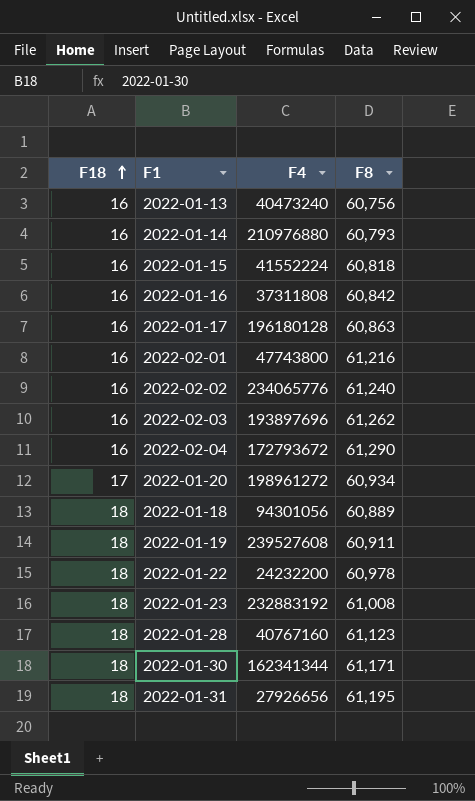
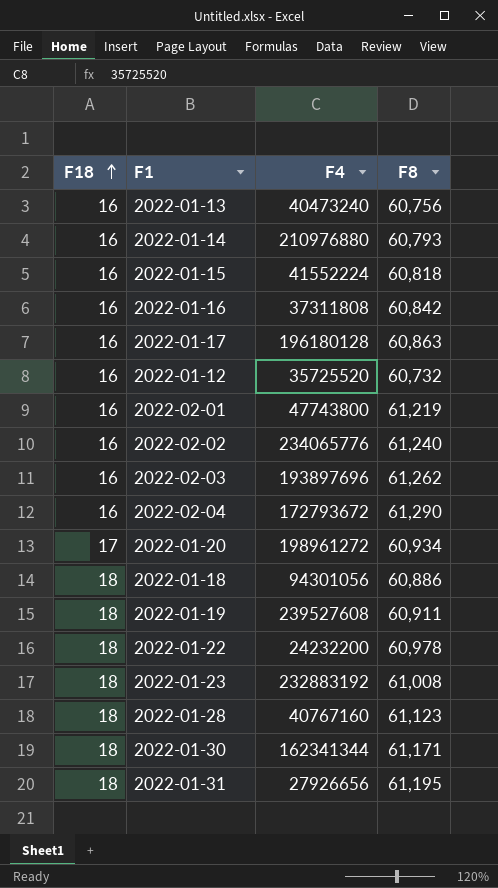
row 2022-01-12: none -> 16 | 35725520 | 60,732
2022-02-01 | F8: 61,216 -> 61,219
2022-01-18 | F8: 60,889 -> 60,886

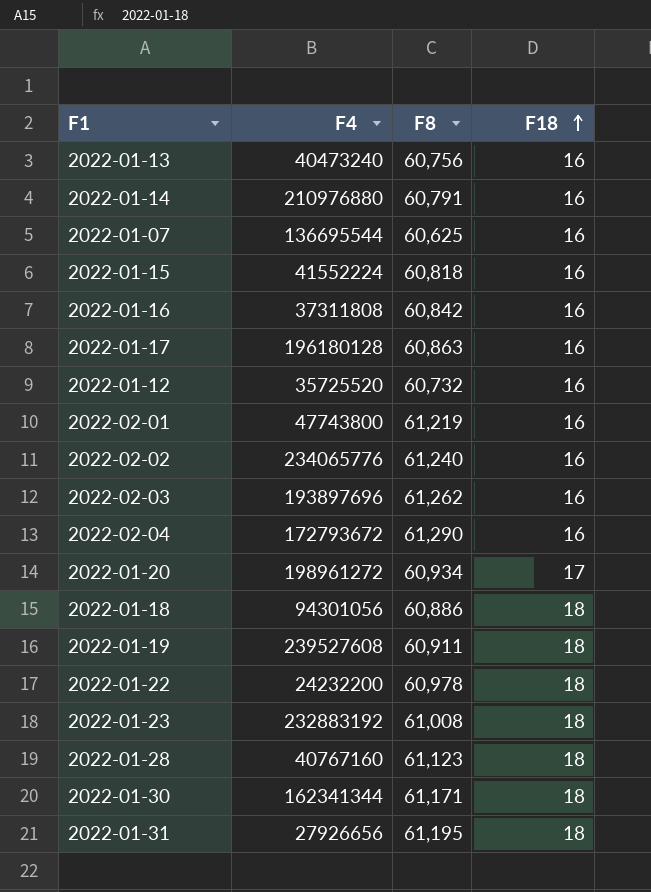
column F18 | position: 1 -> 4
2022-01-14 | F8: 60,793 -> 60,791
row 2022-01-07: none -> 136695544 | 60,625 | 16

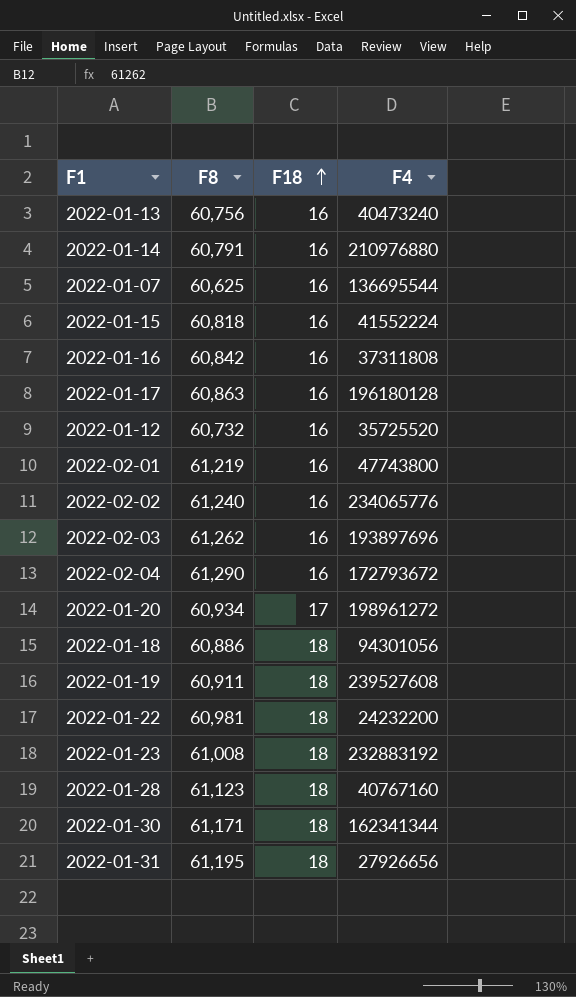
column F4 | position: 2 -> 4
2022-01-22 | F8: 60,978 -> 60,981

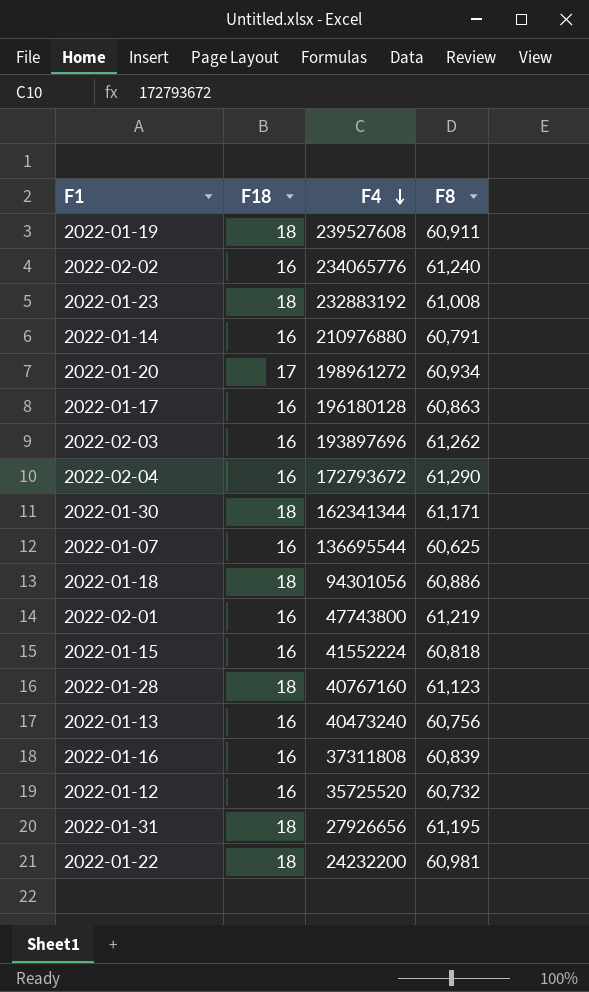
row order: F18 ascending -> F4 descending
column F8 | position: 2 -> 4
2022-01-16 | F8: 60,842 -> 60,839

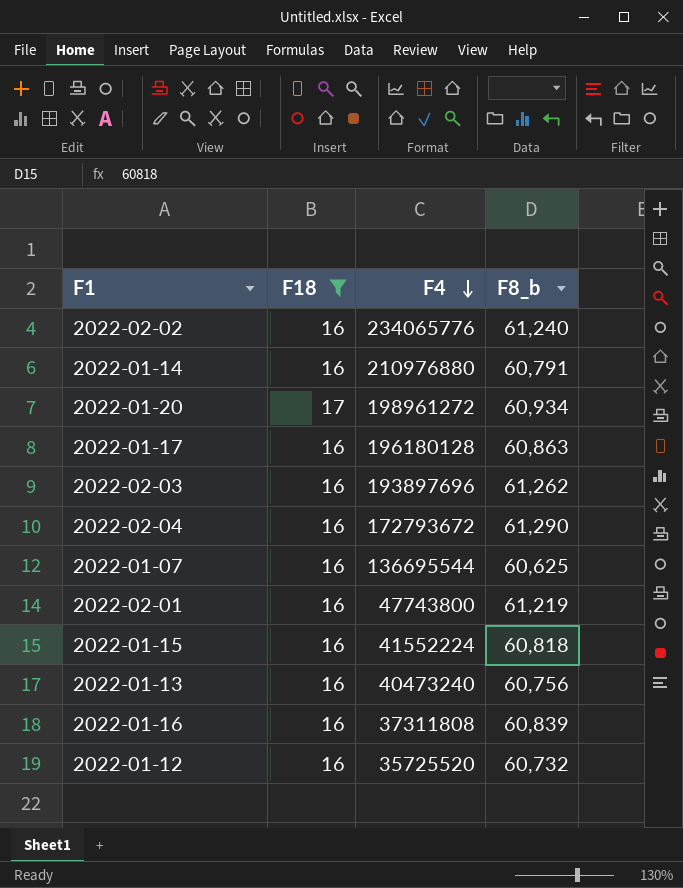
filter: none -> F18 != 18
column name: F8 -> F8_b

